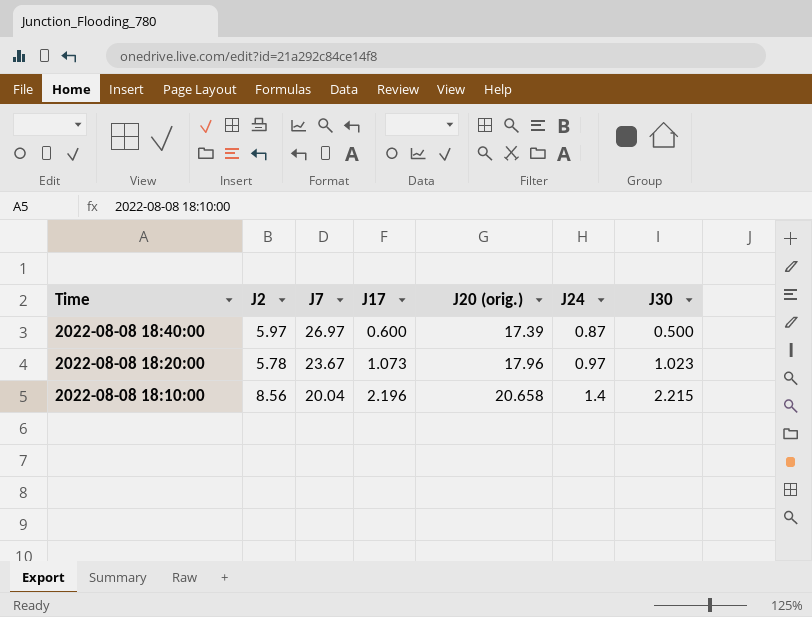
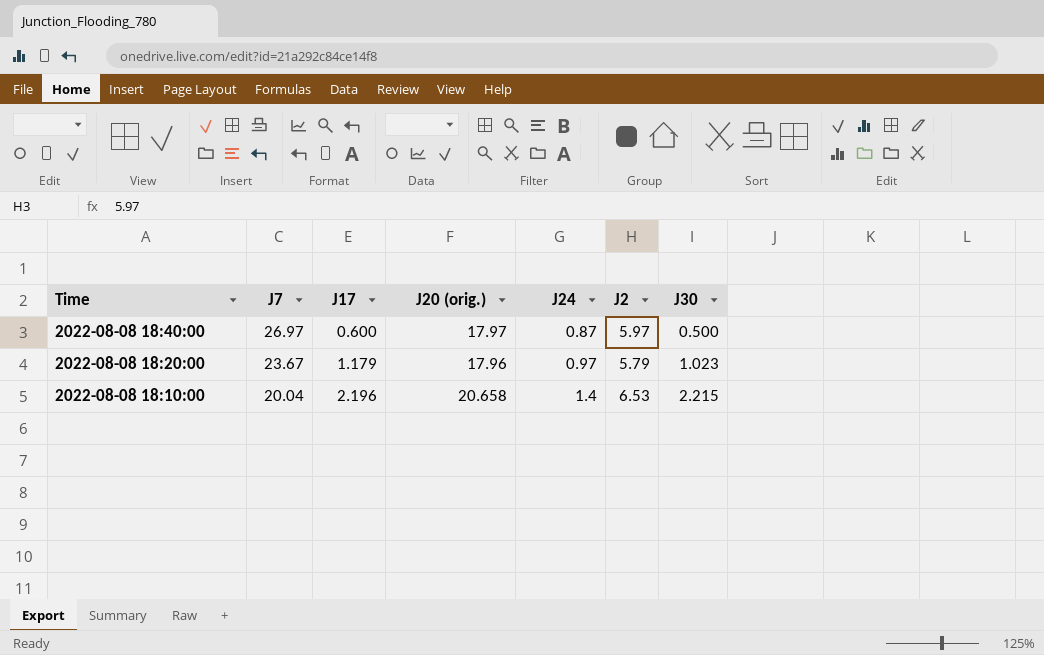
column J2 | position: 2 -> 6
2022-08-08 18:40:00 | J20 (orig.): 17.39 -> 17.97
2022-08-08 18:20:00 | J17: 1.073 -> 1.179
2022-08-08 18:20:00 | J2: 5.78 -> 5.79
2022-08-08 18:10:00 | J2: 8.56 -> 6.53

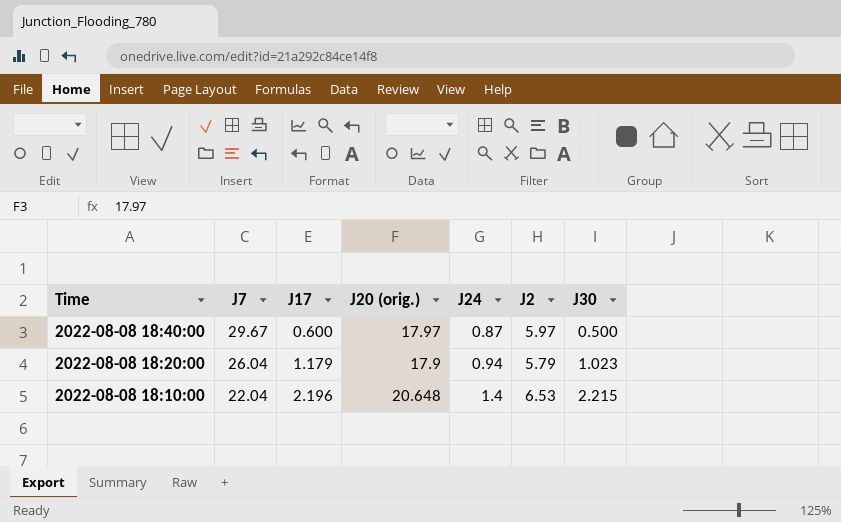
2022-08-08 18:40:00 | J7: 26.97 -> 29.67
2022-08-08 18:20:00 | J7: 23.67 -> 26.04
2022-08-08 18:20:00 | J20 (orig.): 17.96 -> 17.9
2022-08-08 18:20:00 | J24: 0.97 -> 0.94
2022-08-08 18:10:00 | J7: 20.04 -> 22.04
2022-08-08 18:10:00 | J20 (orig.): 20.658 -> 20.648

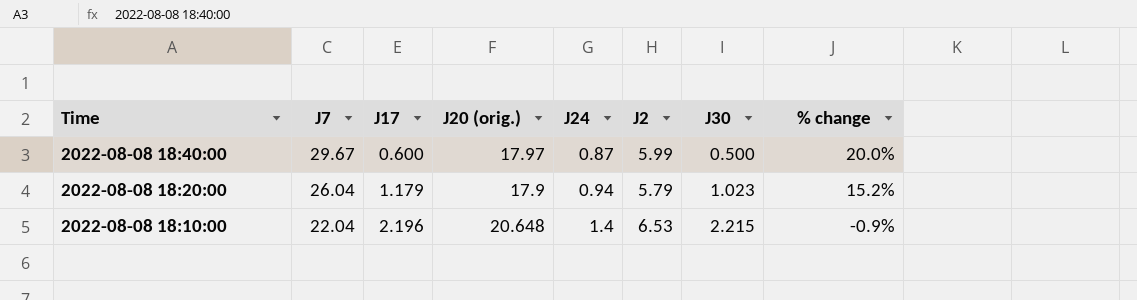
column % change | formula: none -> ([J17] - [J30]) / [J30]
2022-08-08 18:40:00 | J2: 5.97 -> 5.99

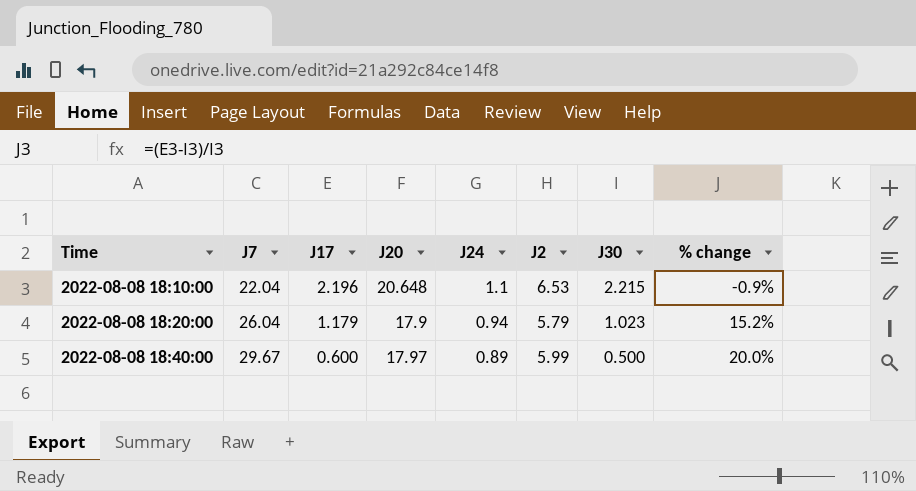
row order: Time descending -> Time ascending
column name: J20 (orig.) -> J20
2022-08-08 18:10:00 | J24: 1.4 -> 1.1
2022-08-08 18:40:00 | J24: 0.87 -> 0.89

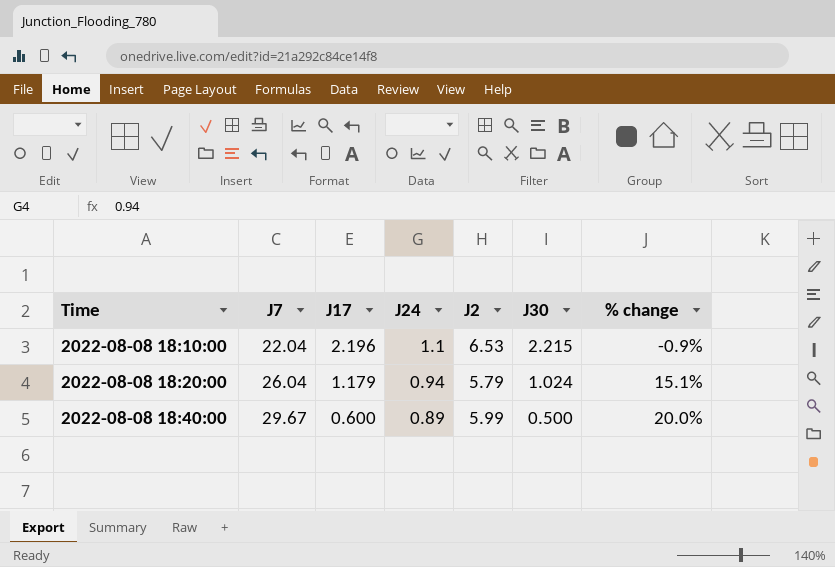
column J20 | position: 4 -> none
2022-08-08 18:20:00 | J30: 1.023 -> 1.024
2022-08-08 18:20:00 | % change: 15.2% -> 15.1%

